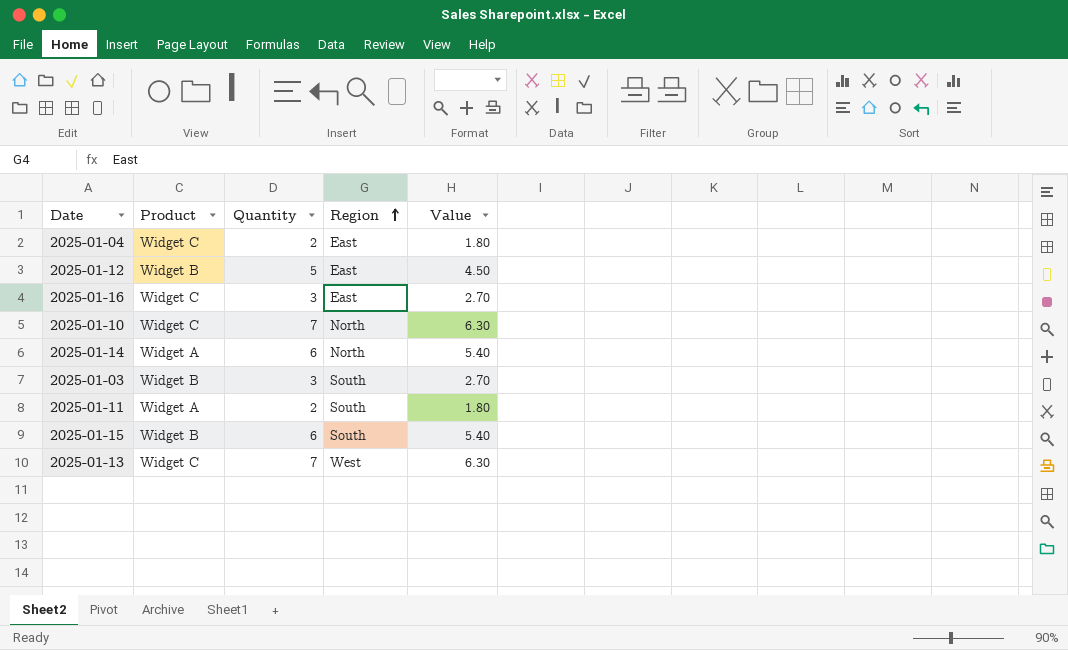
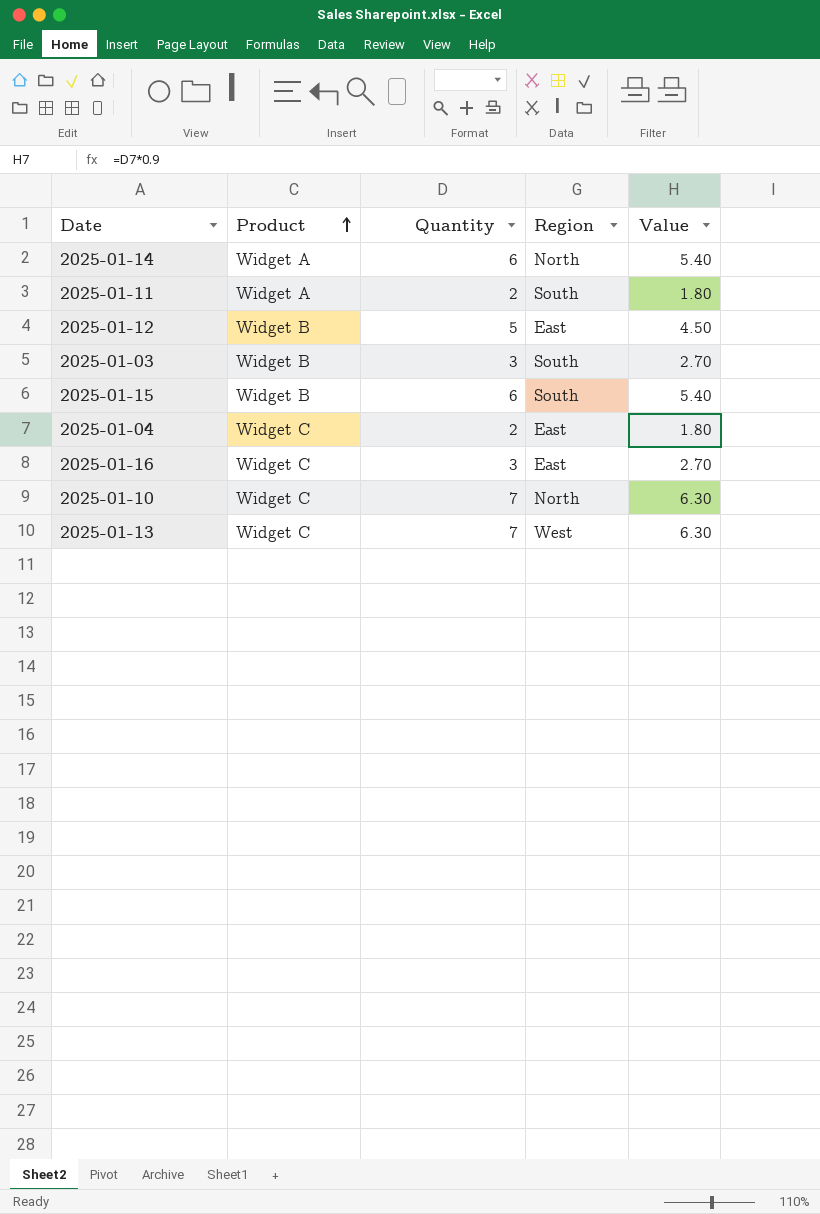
row order: Region ascending -> Product ascending

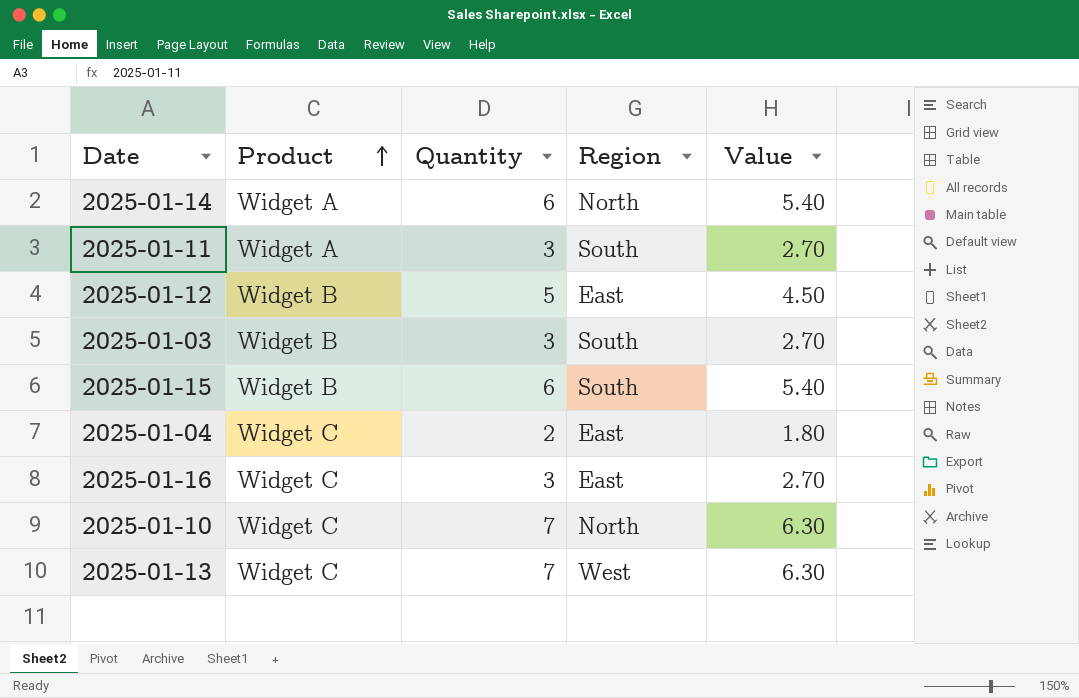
2025-01-11 | Quantity: 2 -> 3
2025-01-11 | Value: 1.80 -> 2.70

